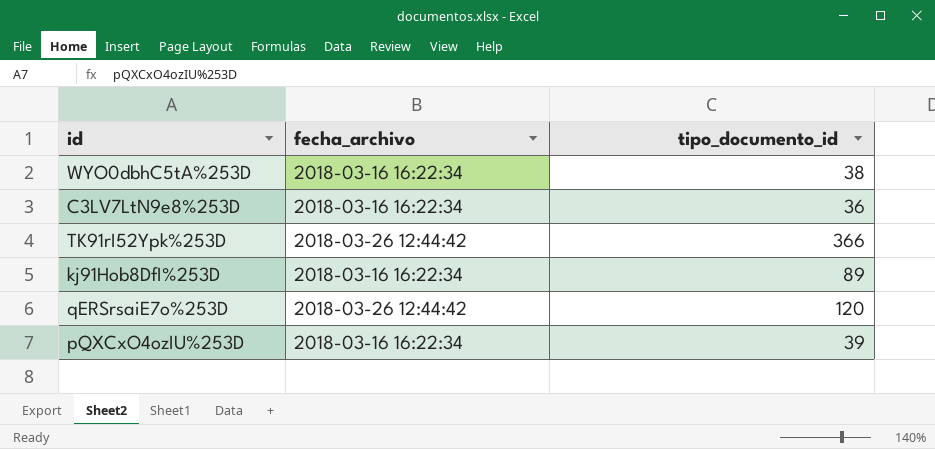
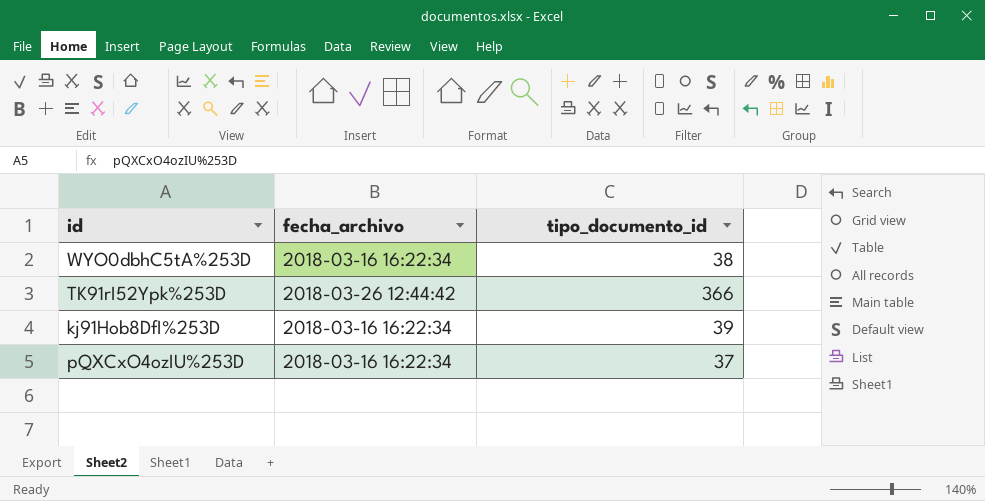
row C3LV7LtN9e8%253D: 2018-03-16 16:22:34 | 36 -> none
row qERSrsaiE7o%253D: 2018-03-26 12:44:42 | 120 -> none
kj91Hob8DfI%253D | tipo_documento_id: 89 -> 39
pQXCxO4ozIU%253D | tipo_documento_id: 39 -> 37

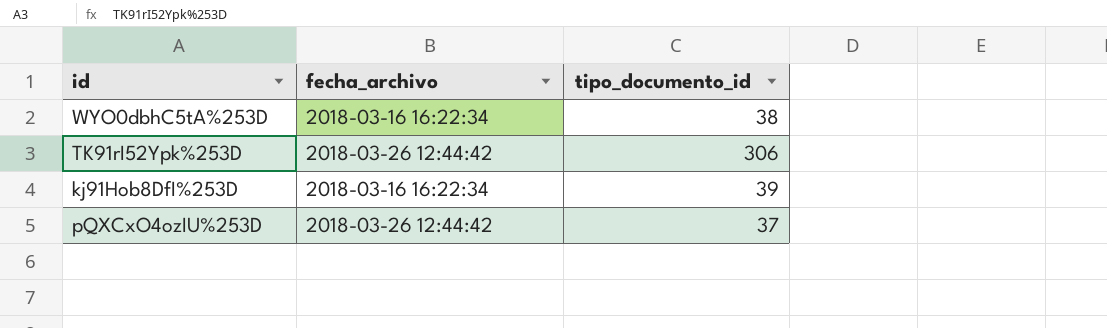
TK91rI52Ypk%253D | tipo_documento_id: 366 -> 306
pQXCxO4ozIU%253D | fecha_archivo: 2018-03-16 16:22:34 -> 2018-03-26 12:44:42

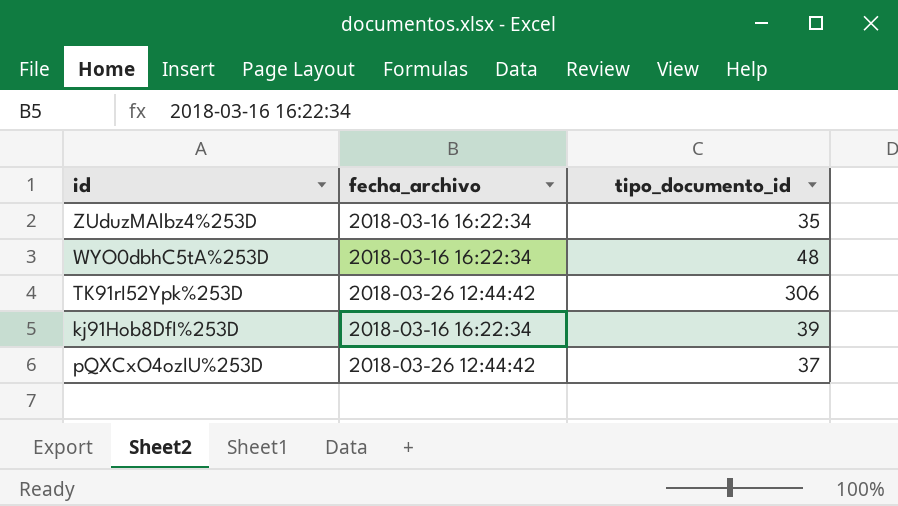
row ZUduzMAlbz4%253D: none -> 2018-03-16 16:22:34 | 35
WYO0dbhC5tA%253D | tipo_documento_id: 38 -> 48

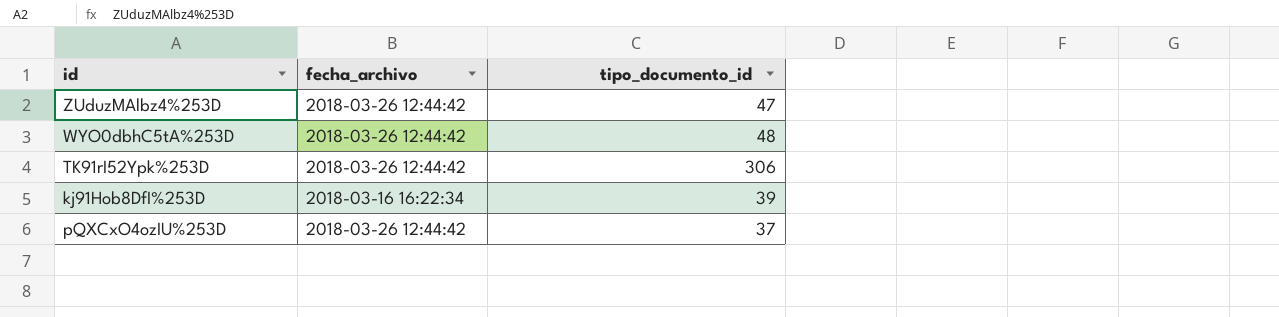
ZUduzMAlbz4%253D | fecha_archivo: 2018-03-16 16:22:34 -> 2018-03-26 12:44:42
ZUduzMAlbz4%253D | tipo_documento_id: 35 -> 47
WYO0dbhC5tA%253D | fecha_archivo: 2018-03-16 16:22:34 -> 2018-03-26 12:44:42

